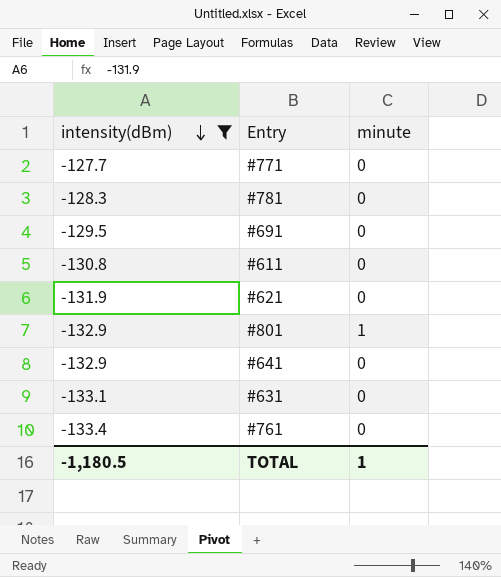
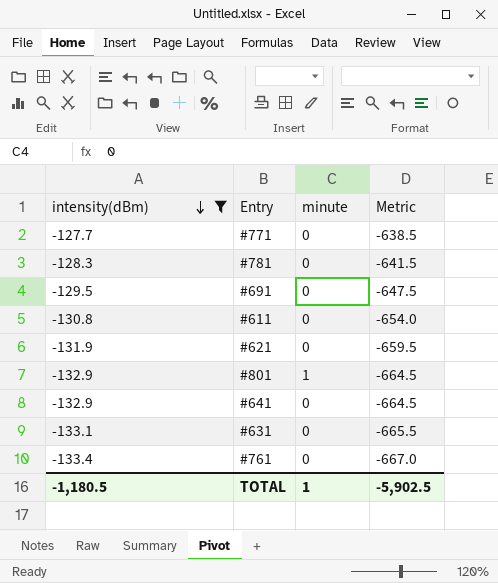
column Metric | formula: none -> [intensity(dBm)] * 5

